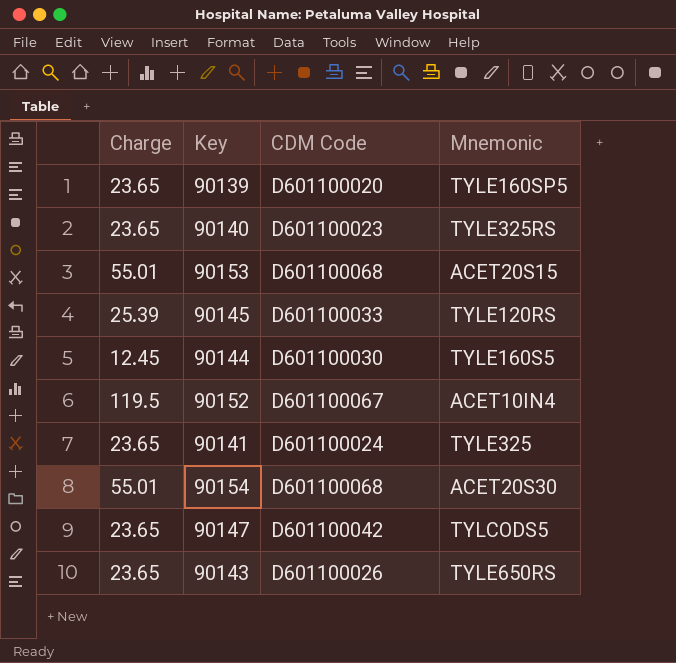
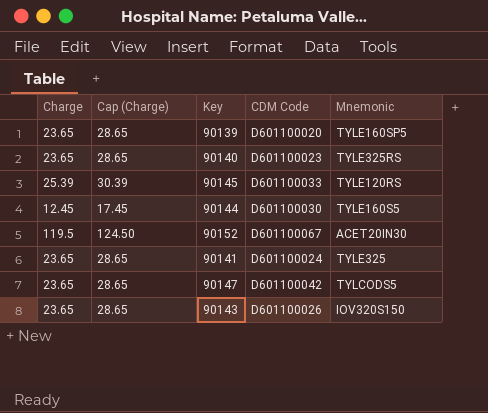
column Cap (Charge) | formula: none -> [Charge] + 5
row 90153: 55.01 | D601100068 | ACET20S15 -> none
row 90154: 55.01 | D601100068 | ACET20S30 -> none
90152 | Mnemonic: ACET10IN4 -> ACET20IN30
90143 | Mnemonic: TYLE650RS -> IOV320S150

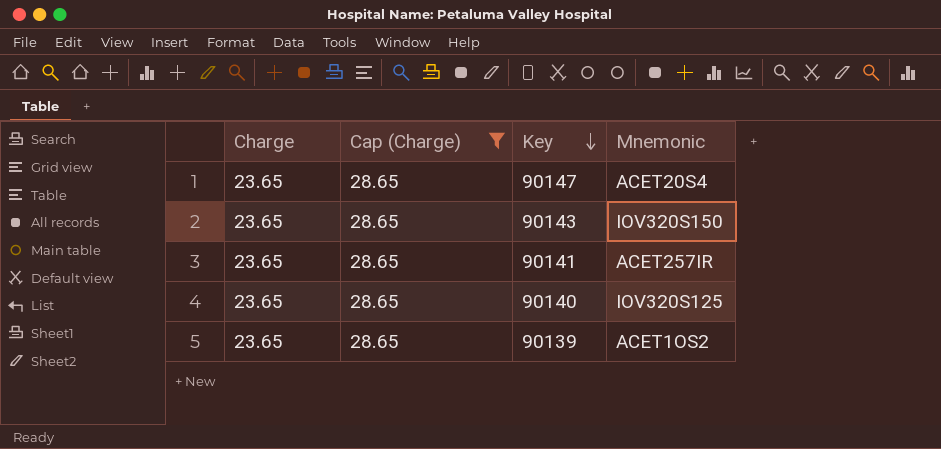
filter: none -> Cap (Charge) = 28.65
row order: none -> Key descending
column CDM Code | position: 4 -> none
90147 | Mnemonic: TYLCODS5 -> ACET20S4
90141 | Mnemonic: TYLE325 -> ACET257IR
90140 | Mnemonic: TYLE325RS -> IOV320S125
90139 | Mnemonic: TYLE160SP5 -> ACET1OS2

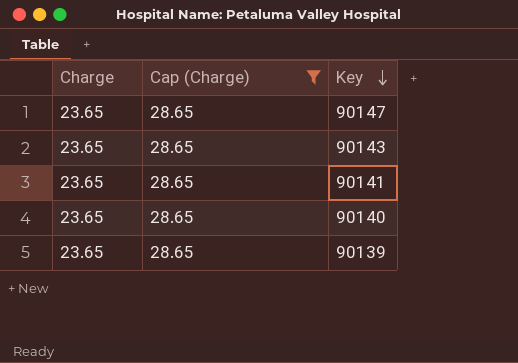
column Mnemonic | position: 4 -> none

